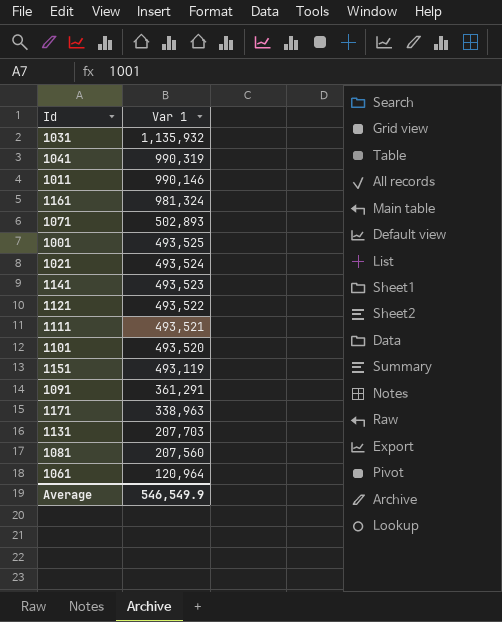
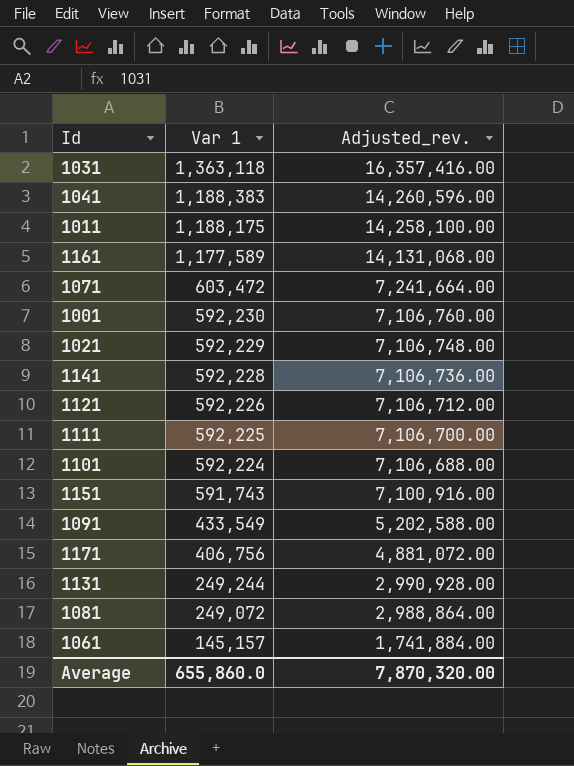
column Adjusted_rev. | formula: none -> [Var 1] * 12
1031 | Var 1: 1,135,932 -> 1,363,118
1041 | Var 1: 990,319 -> 1,188,383
1011 | Var 1: 990,146 -> 1,188,175
1161 | Var 1: 981,324 -> 1,177,589
1071 | Var 1: 502,893 -> 603,472
1001 | Var 1: 493,525 -> 592,230
1021 | Var 1: 493,524 -> 592,229
1141 | Var 1: 493,523 -> 592,228
1121 | Var 1: 493,522 -> 592,226
1111 | Var 1: 493,521 -> 592,225
1101 | Var 1: 493,520 -> 592,224
1151 | Var 1: 493,119 -> 591,743
1091 | Var 1: 361,291 -> 433,549
1171 | Var 1: 338,963 -> 406,756
1131 | Var 1: 207,703 -> 249,244
1081 | Var 1: 207,560 -> 249,072
1061 | Var 1: 120,964 -> 145,157
Average | Var 1: 546,549.9 -> 655,860.0

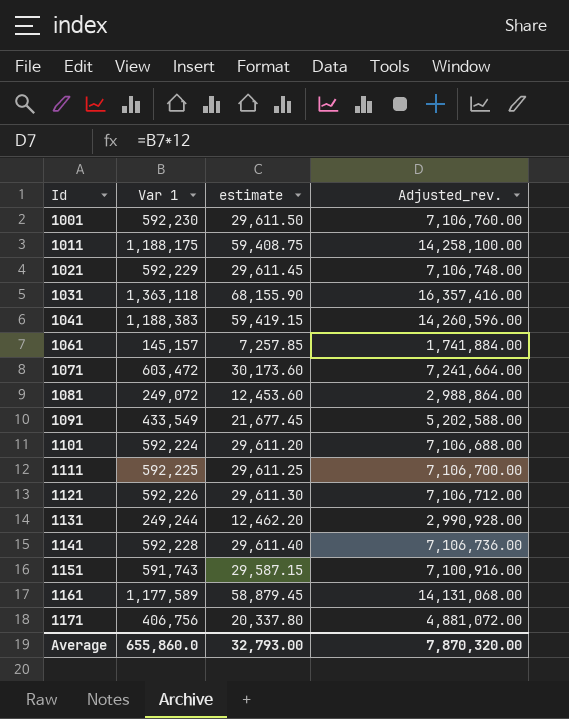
row order: Var 1 descending -> Id ascending
column estimate | formula: none -> [Var 1] * 0.05

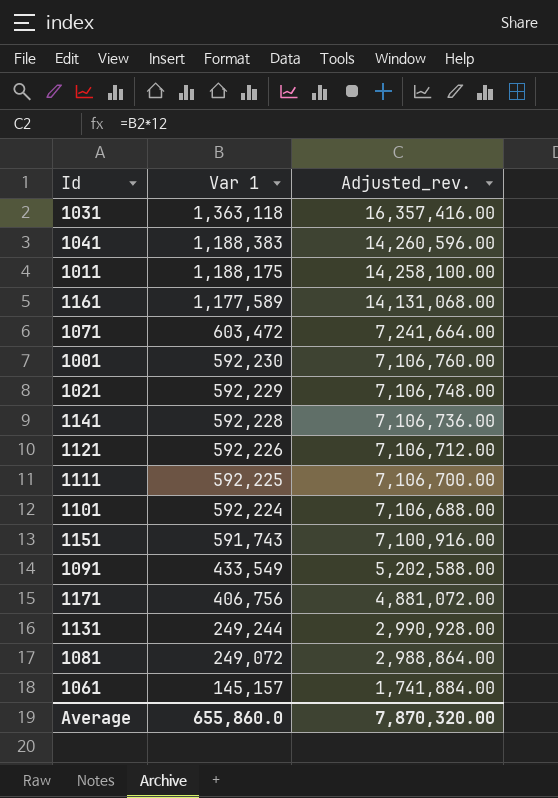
row order: Id ascending -> Var 1 descending
column estimate | formula: [Var 1] * 0.05 -> none

